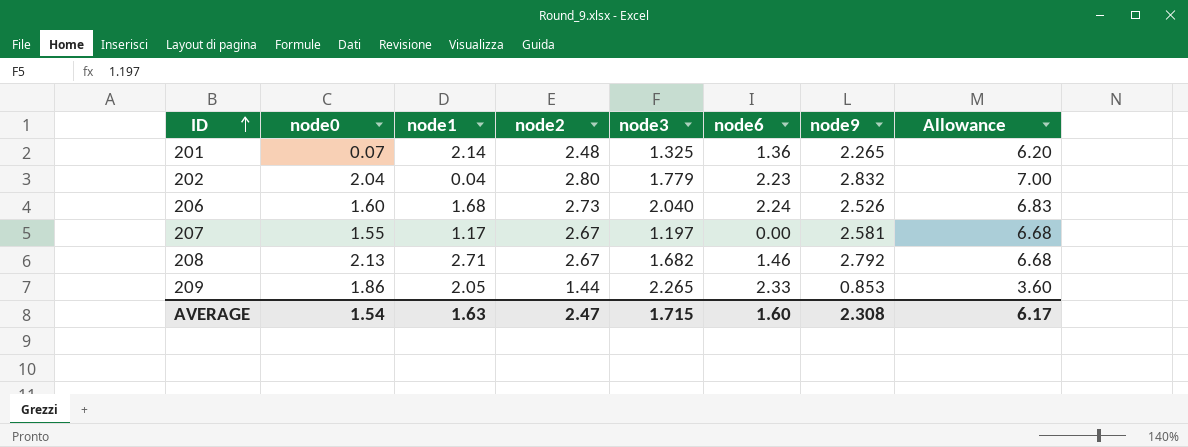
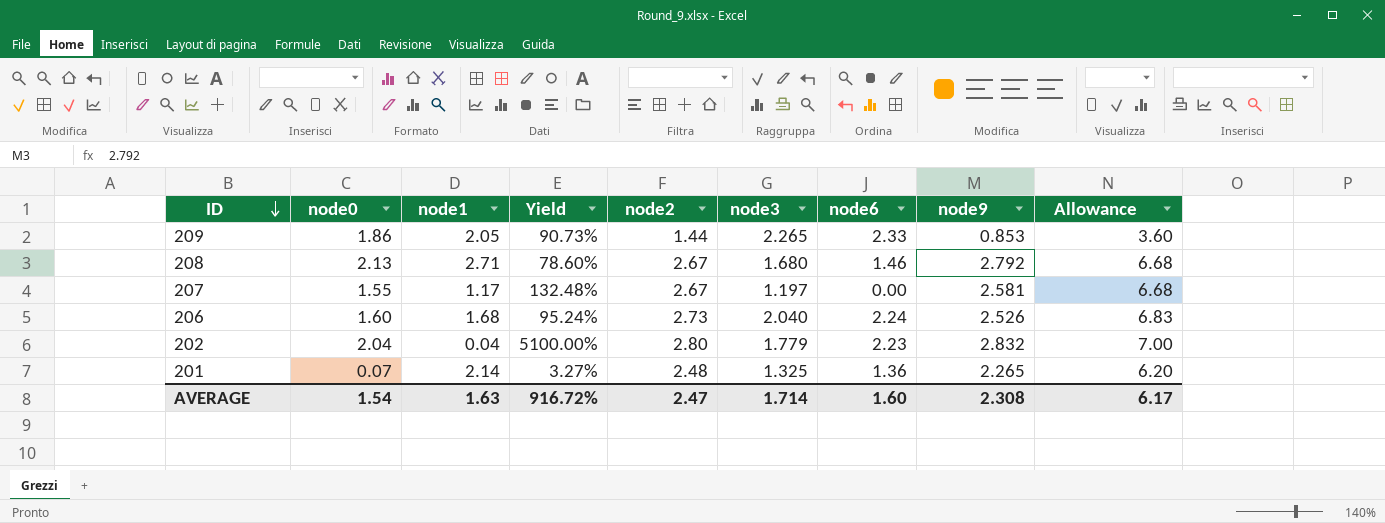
row order: ID ascending -> ID descending
column Yield | formula: none -> [node0] / [node1]
208 | node3: 1.682 -> 1.680
AVERAGE | node3: 1.715 -> 1.714

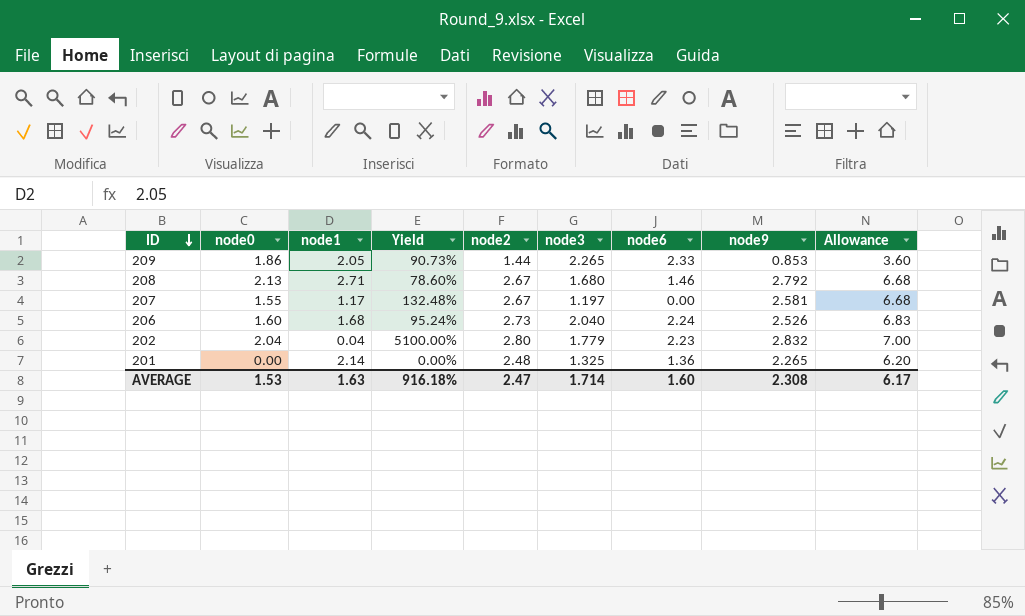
201 | node0: 0.07 -> 0.00
201 | Yield: 3.27% -> 0.00%
AVERAGE | node0: 1.54 -> 1.53
AVERAGE | Yield: 916.72% -> 916.18%

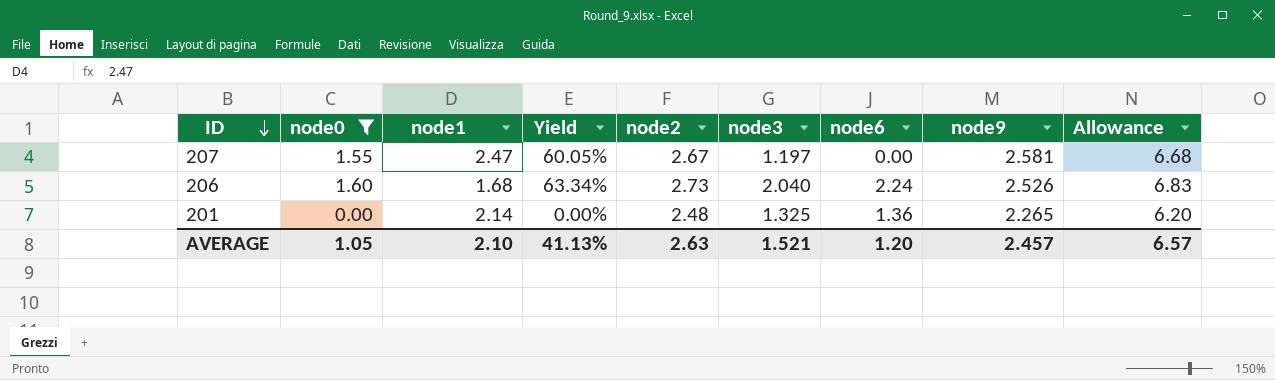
filter: none -> node0 <= 1.60
column Yield | formula: [node0] / [node1] -> [node0] / [node9]
207 | node1: 1.17 -> 2.47
AVERAGE | node0: 1.53 -> 1.05
AVERAGE | node1: 1.63 -> 2.10
AVERAGE | Yield: 916.18% -> 41.13%
AVERAGE | node2: 2.47 -> 2.63
AVERAGE | node3: 1.714 -> 1.521
AVERAGE | node6: 1.60 -> 1.20
AVERAGE | node9: 2.308 -> 2.457
AVERAGE | Allowance: 6.17 -> 6.57

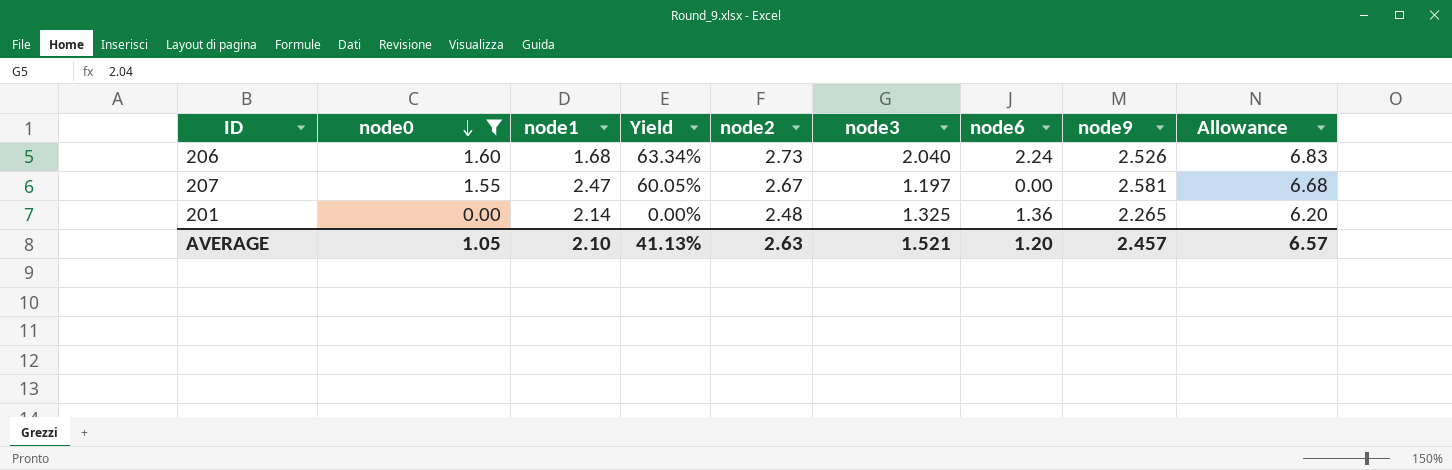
row order: ID descending -> node0 descending

